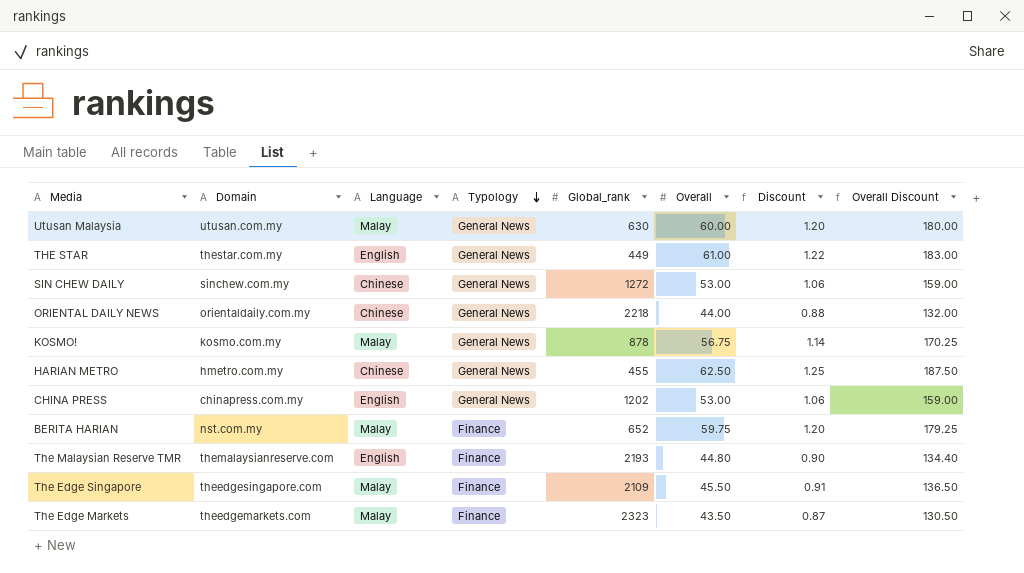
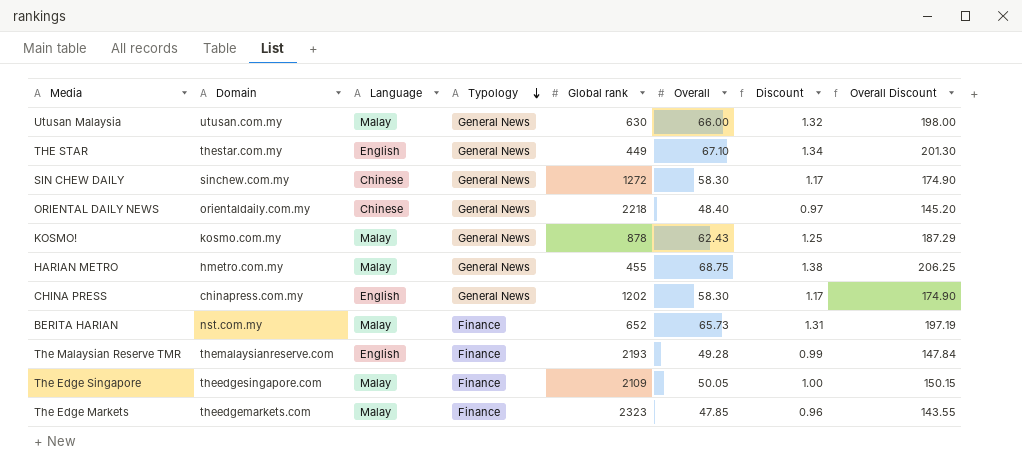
column name: Global_rank -> Global rank
Utusan Malaysia | Overall: 60.00 -> 66.00
Utusan Malaysia | Discount: 1.20 -> 1.32
Utusan Malaysia | Overall Discount: 180.00 -> 198.00
THE STAR | Overall: 61.00 -> 67.10
THE STAR | Discount: 1.22 -> 1.34
THE STAR | Overall Discount: 183.00 -> 201.30
SIN CHEW DAILY | Overall: 53.00 -> 58.30
SIN CHEW DAILY | Discount: 1.06 -> 1.17
SIN CHEW DAILY | Overall Discount: 159.00 -> 174.90
ORIENTAL DAILY NEWS | Overall: 44.00 -> 48.40
ORIENTAL DAILY NEWS | Discount: 0.88 -> 0.97
ORIENTAL DAILY NEWS | Overall Discount: 132.00 -> 145.20
KOSMO! | Overall: 56.75 -> 62.43
KOSMO! | Discount: 1.14 -> 1.25
KOSMO! | Overall Discount: 170.25 -> 187.29
HARIAN METRO | Language: Chinese -> Malay
HARIAN METRO | Overall: 62.50 -> 68.75
HARIAN METRO | Discount: 1.25 -> 1.38
HARIAN METRO | Overall Discount: 187.50 -> 206.25
CHINA PRESS | Overall: 53.00 -> 58.30
CHINA PRESS | Discount: 1.06 -> 1.17
CHINA PRESS | Overall Discount: 159.00 -> 174.90
BERITA HARIAN | Overall: 59.75 -> 65.73
BERITA HARIAN | Discount: 1.20 -> 1.31
BERITA HARIAN | Overall Discount: 179.25 -> 197.19
The Malaysian Reserve TMR | Overall: 44.80 -> 49.28
The Malaysian Reserve TMR | Discount: 0.90 -> 0.99
The Malaysian Reserve TMR | Overall Discount: 134.40 -> 147.84
The Edge Singapore | Overall: 45.50 -> 50.05
The Edge Singapore | Discount: 0.91 -> 1.00
The Edge Singapore | Overall Discount: 136.50 -> 150.15
The Edge Markets | Overall: 43.50 -> 47.85
The Edge Markets | Discount: 0.87 -> 0.96
The Edge Markets | Overall Discount: 130.50 -> 143.55

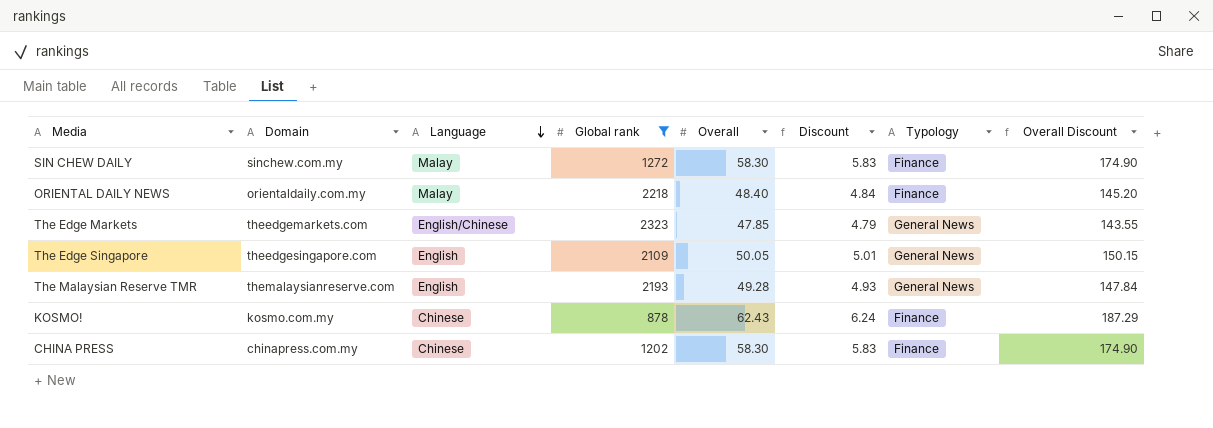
filter: none -> Global rank >= 878
row order: Typology descending -> Language descending
column Discount | formula: [Overall] * 0.02 -> [Overall] * 0.1
column Typology | position: 4 -> 7
SIN CHEW DAILY | Language: Chinese -> Malay
SIN CHEW DAILY | Typology: General News -> Finance
ORIENTAL DAILY NEWS | Language: Chinese -> Malay
ORIENTAL DAILY NEWS | Typology: General News -> Finance
The Edge Markets | Language: Malay -> English/Chinese
The Edge Markets | Typology: Finance -> General News
The Edge Singapore | Language: Malay -> English
The Edge Singapore | Typology: Finance -> General News
The Malaysian Reserve TMR | Typology: Finance -> General News
KOSMO! | Language: Malay -> Chinese
KOSMO! | Typology: General News -> Finance
CHINA PRESS | Language: English -> Chinese
CHINA PRESS | Typology: General News -> Finance

